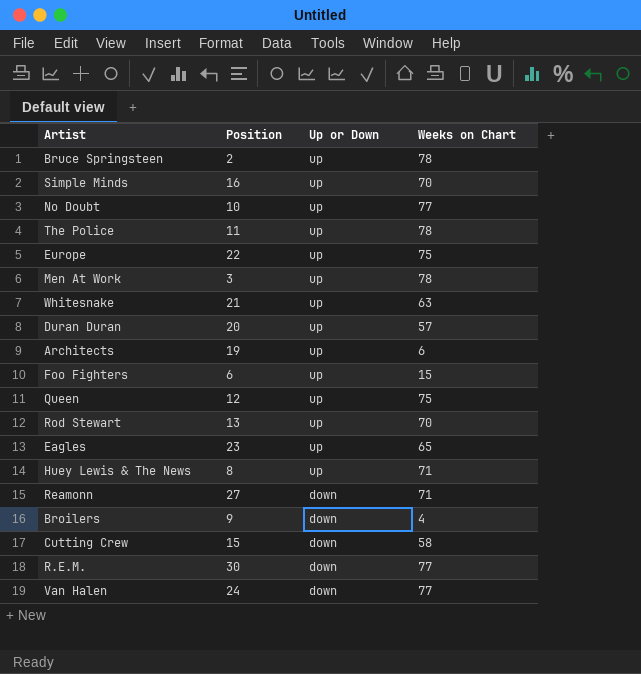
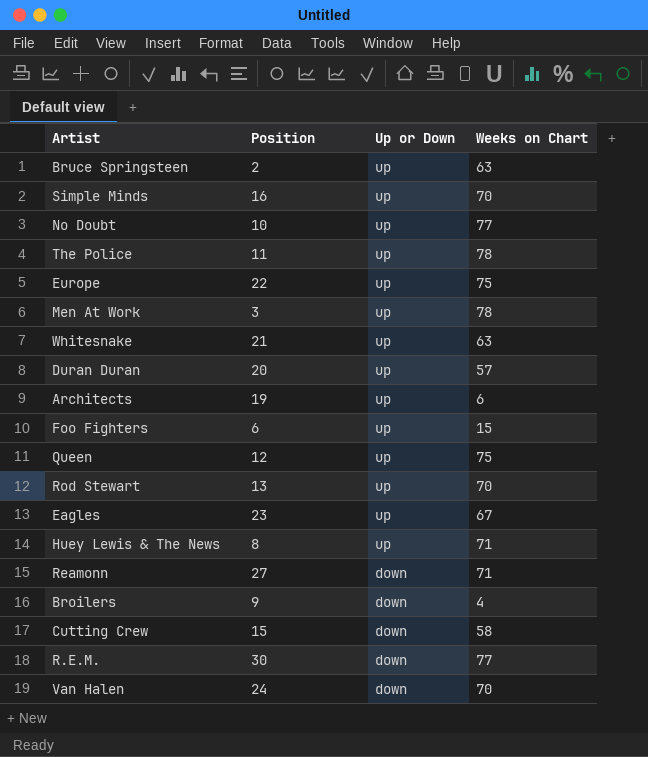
Bruce Springsteen | Weeks on Chart: 78 -> 63
Eagles | Weeks on Chart: 65 -> 67
Van Halen | Weeks on Chart: 77 -> 70

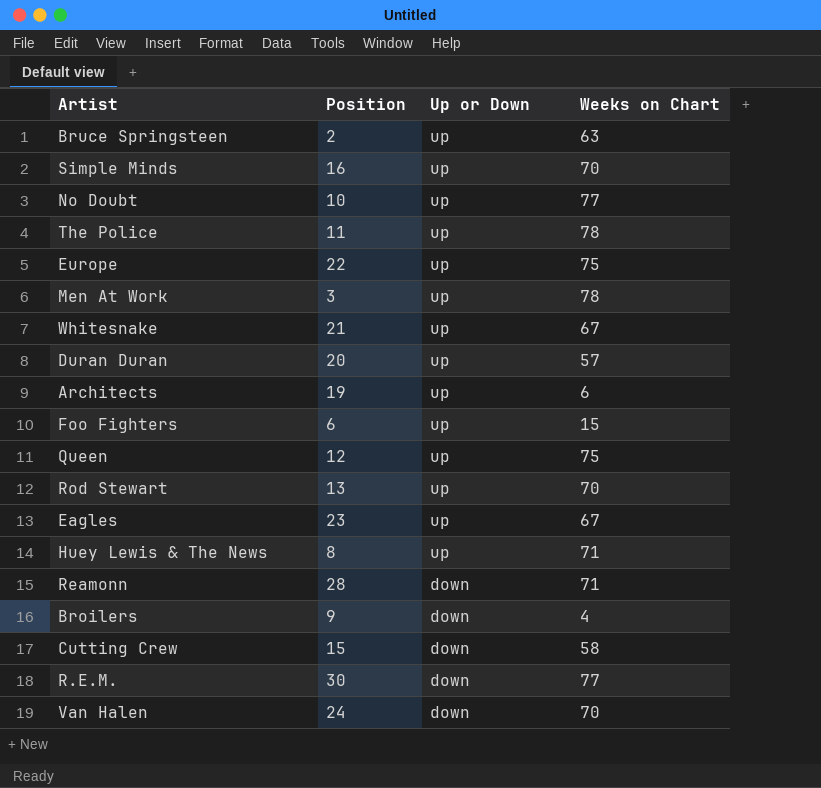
Whitesnake | Weeks on Chart: 63 -> 67
Reamonn | Position: 27 -> 28

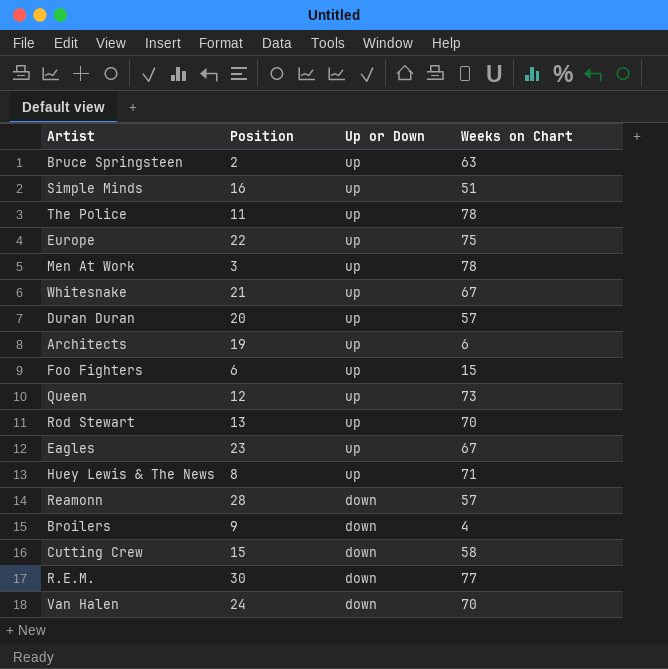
row No Doubt: 10 | up | 77 -> none
Simple Minds | Weeks on Chart: 70 -> 51
Queen | Weeks on Chart: 75 -> 73
Reamonn | Weeks on Chart: 71 -> 57

